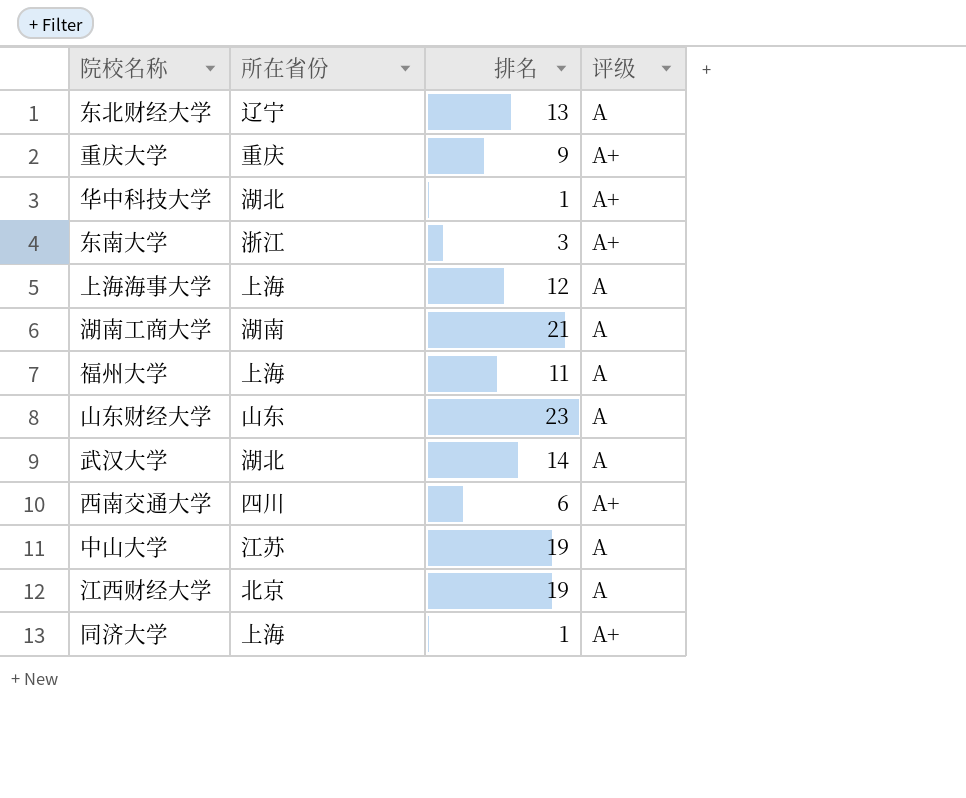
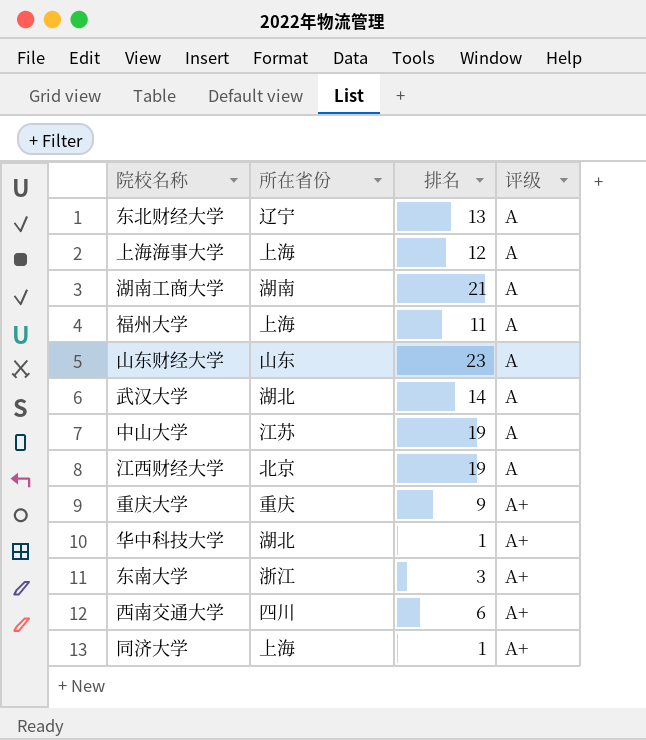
row order: none -> 评级 ascending

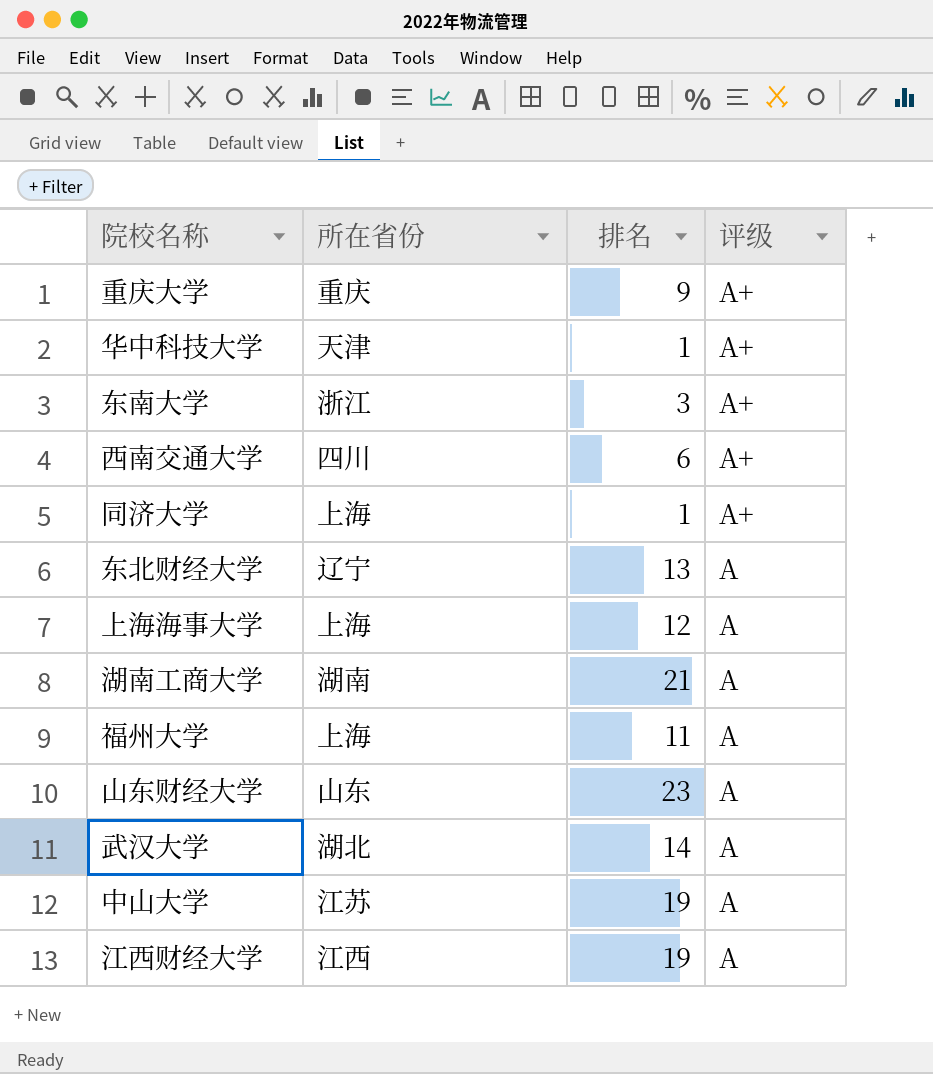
row order: 评级 ascending -> 评级 descending
华中科技大学 | 所在省份: 湖北 -> 天津
江西财经大学 | 所在省份: 北京 -> 江西

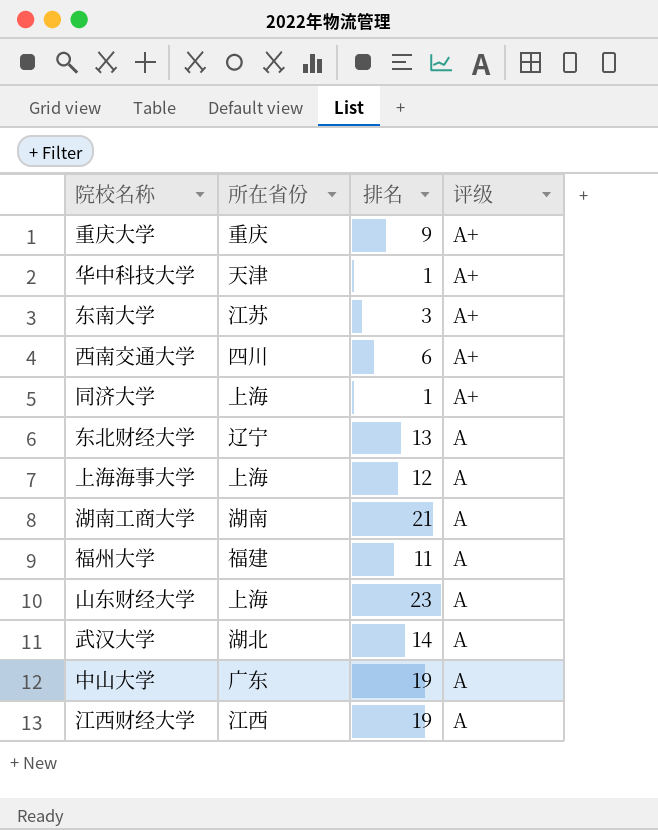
东南大学 | 所在省份: 浙江 -> 江苏
福州大学 | 所在省份: 上海 -> 福建
山东财经大学 | 所在省份: 山东 -> 上海
中山大学 | 所在省份: 江苏 -> 广东

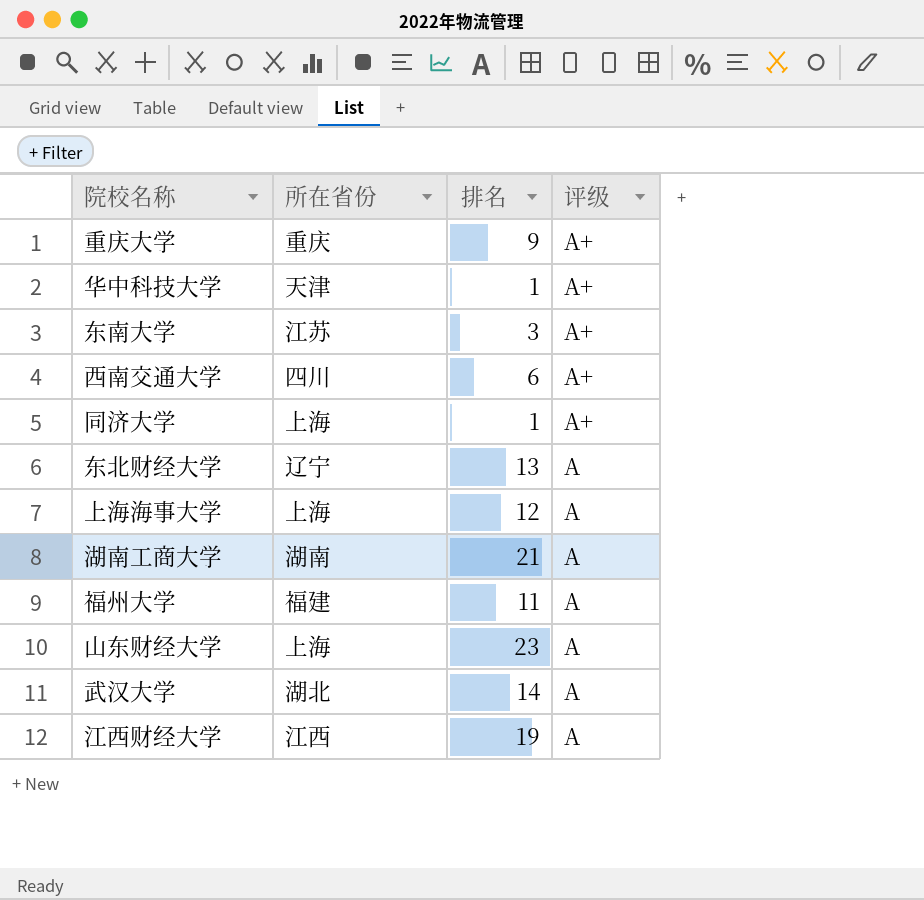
row 中山大学: 广东 | 19 | A -> none

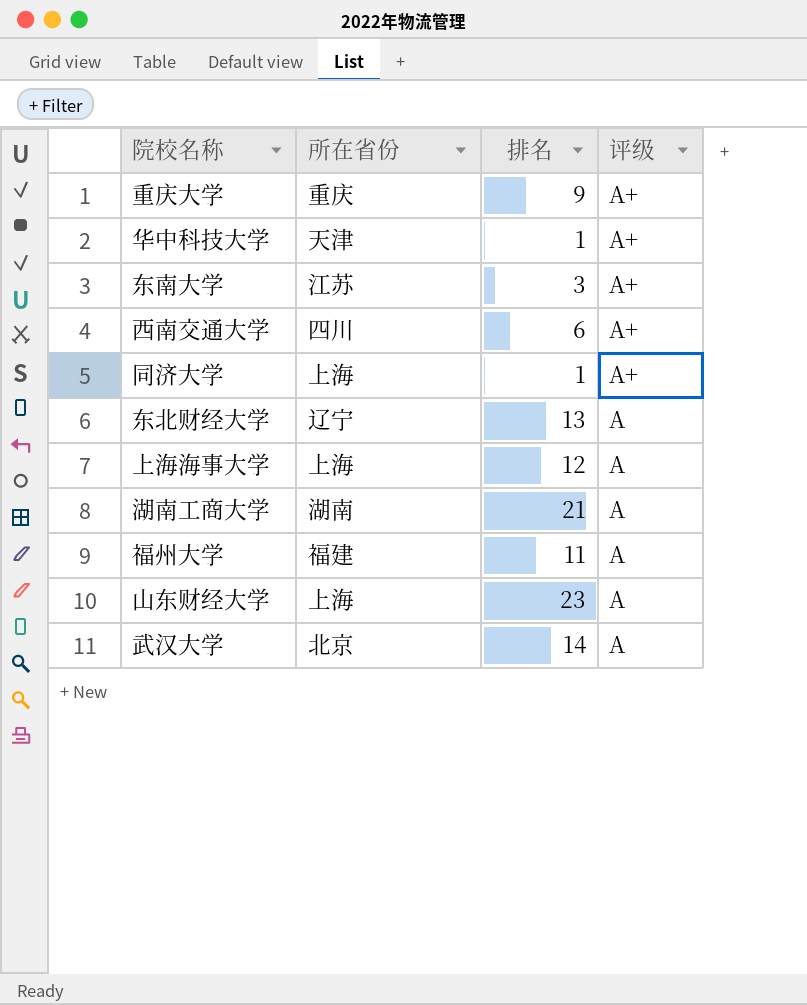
row 江西财经大学: 江西 | 19 | A -> none
武汉大学 | 所在省份: 湖北 -> 北京

